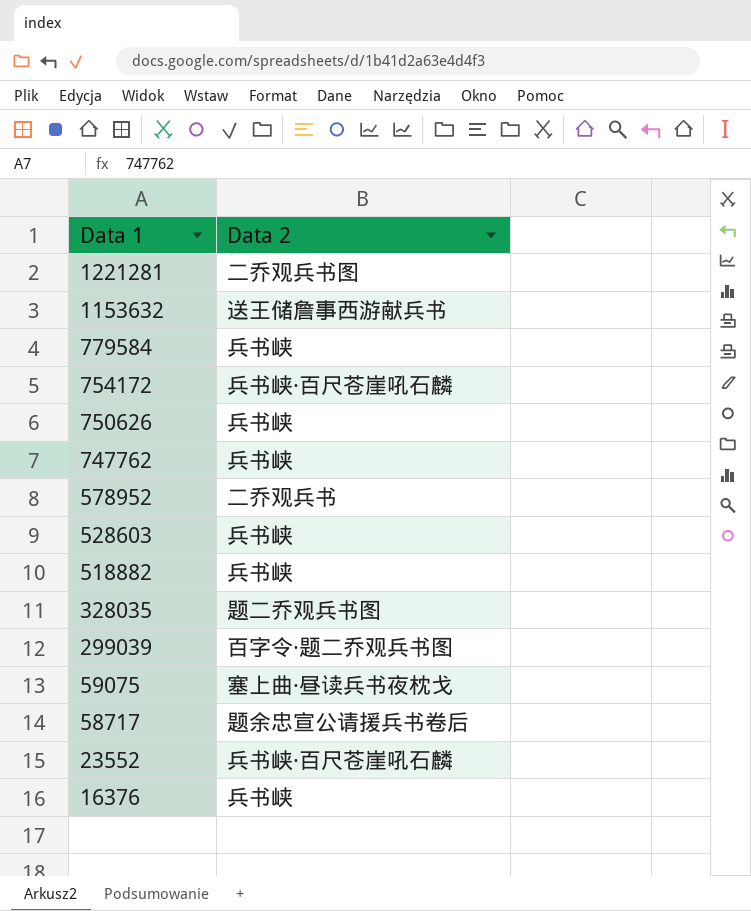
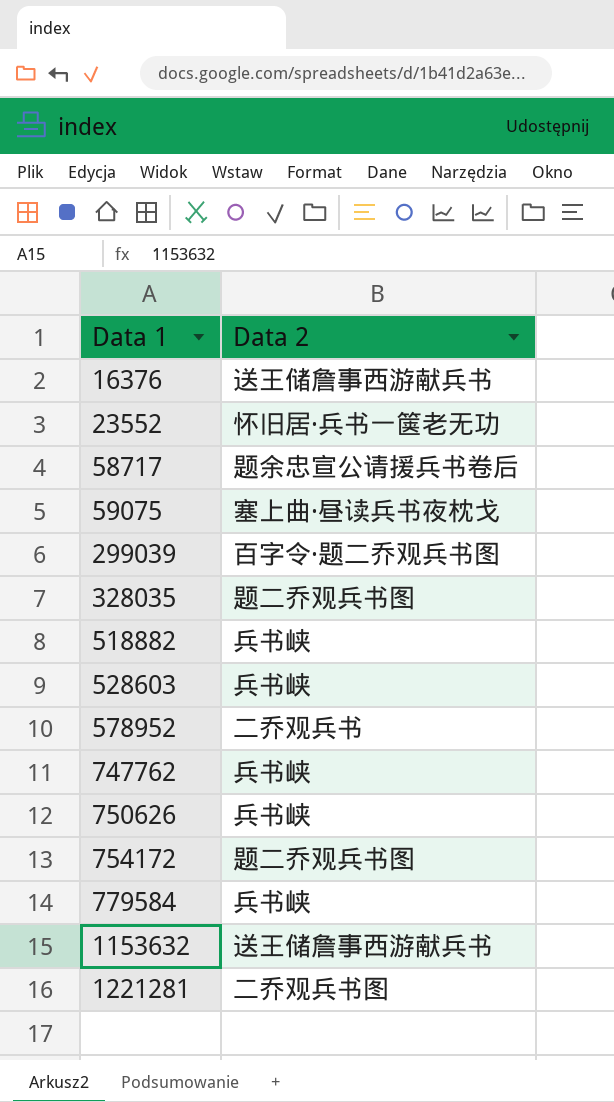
row order: Data 1 descending -> Data 1 ascending
16376 | Data 2: 兵书峡 -> 送王储詹事西游献兵书
23552 | Data 2: 兵书峡·百尺苍崖吼石麟 -> 怀旧居·兵书一箧老无功
754172 | Data 2: 兵书峡·百尺苍崖吼石麟 -> 题二乔观兵书图

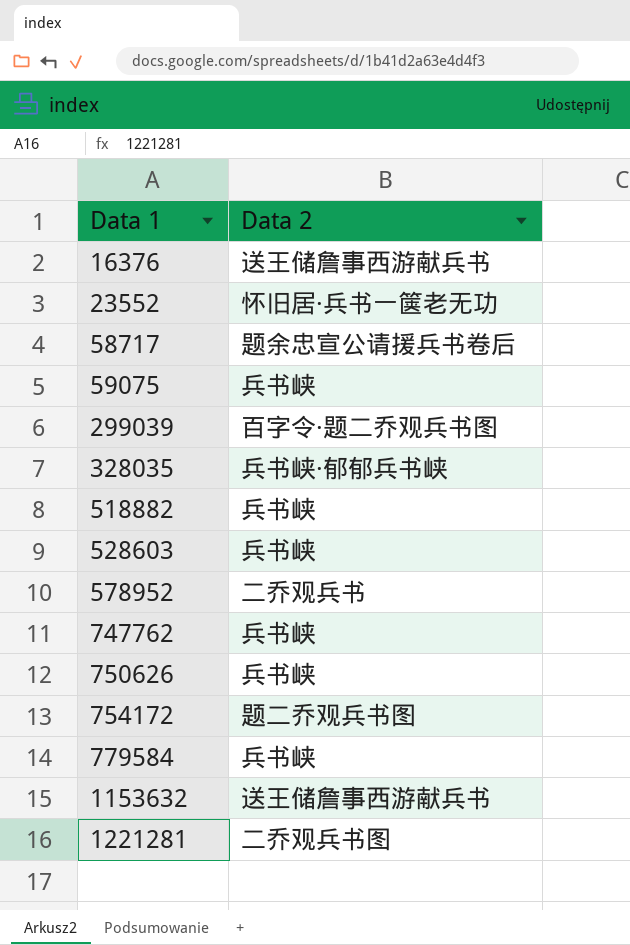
59075 | Data 2: 塞上曲·昼读兵书夜枕戈 -> 兵书峡
328035 | Data 2: 题二乔观兵书图 -> 兵书峡·郁郁兵书峡

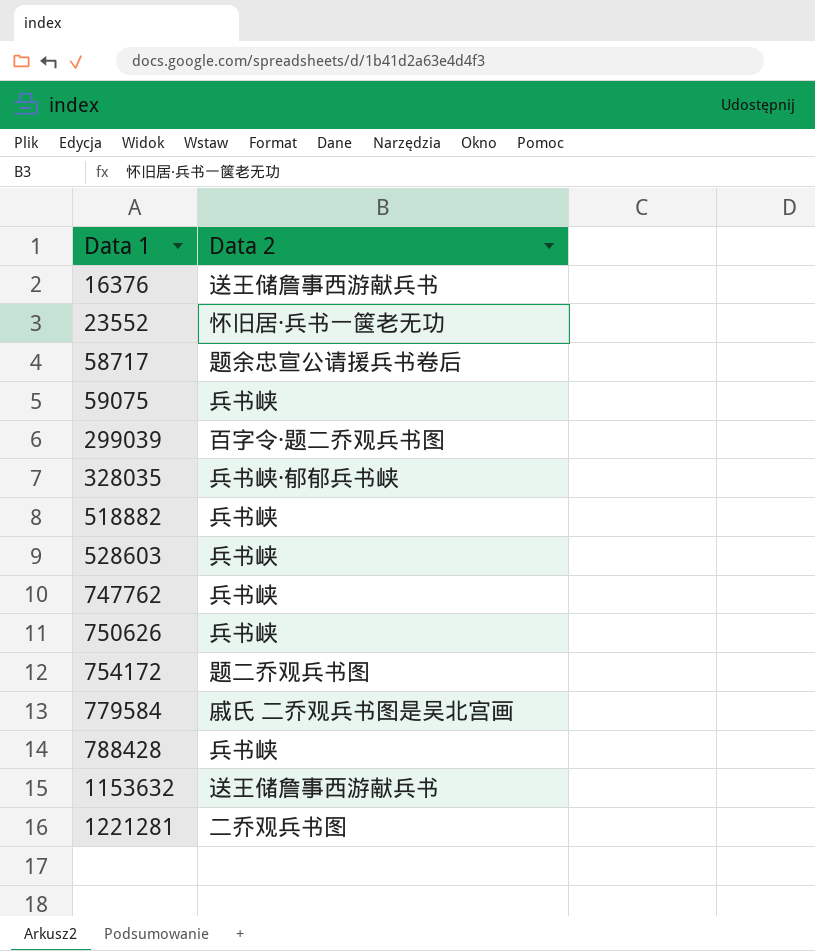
row 578952: 二乔观兵书 -> none
779584 | Data 2: 兵书峡 -> 戚氏 二乔观兵书图是吴北宫画
row 788428: none -> 兵书峡

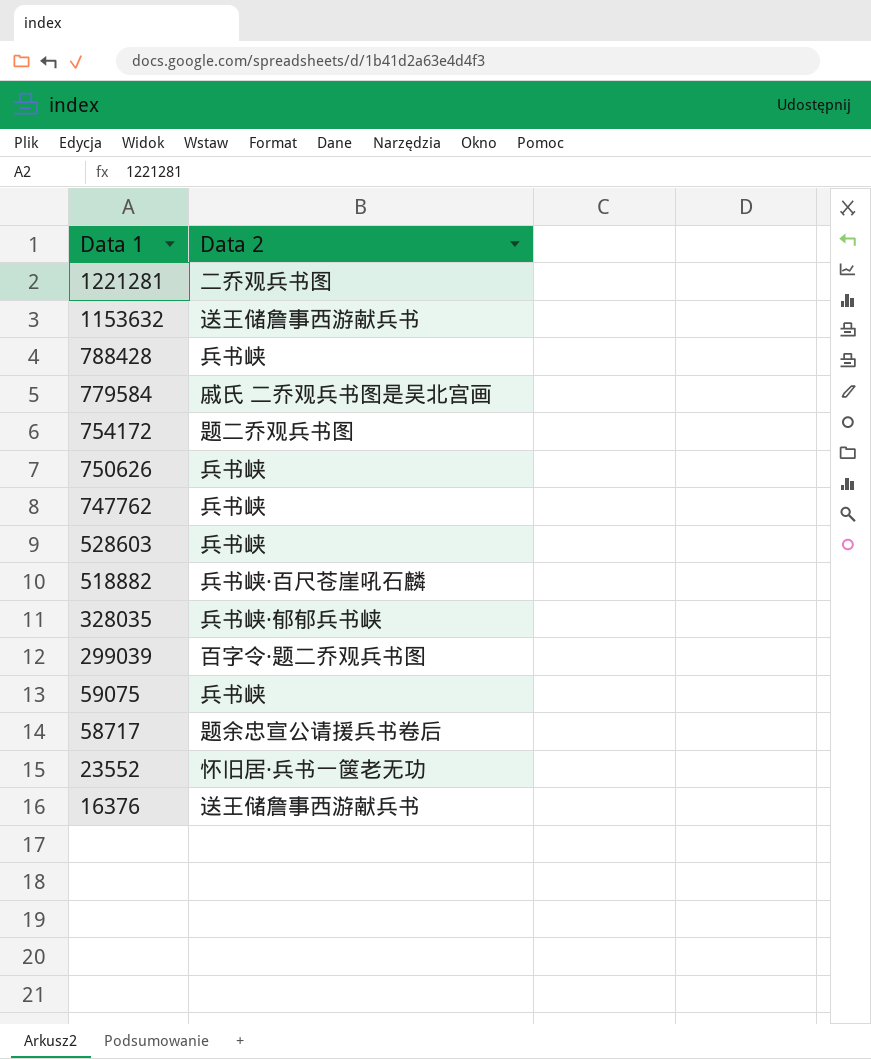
row order: Data 1 ascending -> Data 1 descending
518882 | Data 2: 兵书峡 -> 兵书峡·百尺苍崖吼石麟

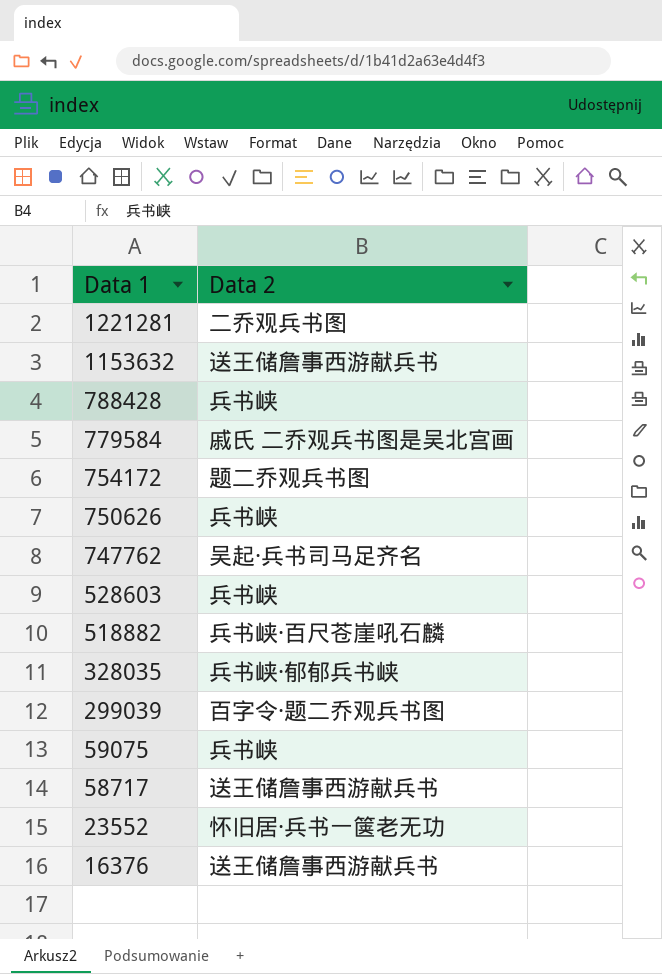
747762 | Data 2: 兵书峡 -> 吴起·兵书司马足齐名
58717 | Data 2: 题余忠宣公请援兵书卷后 -> 送王储詹事西游献兵书

